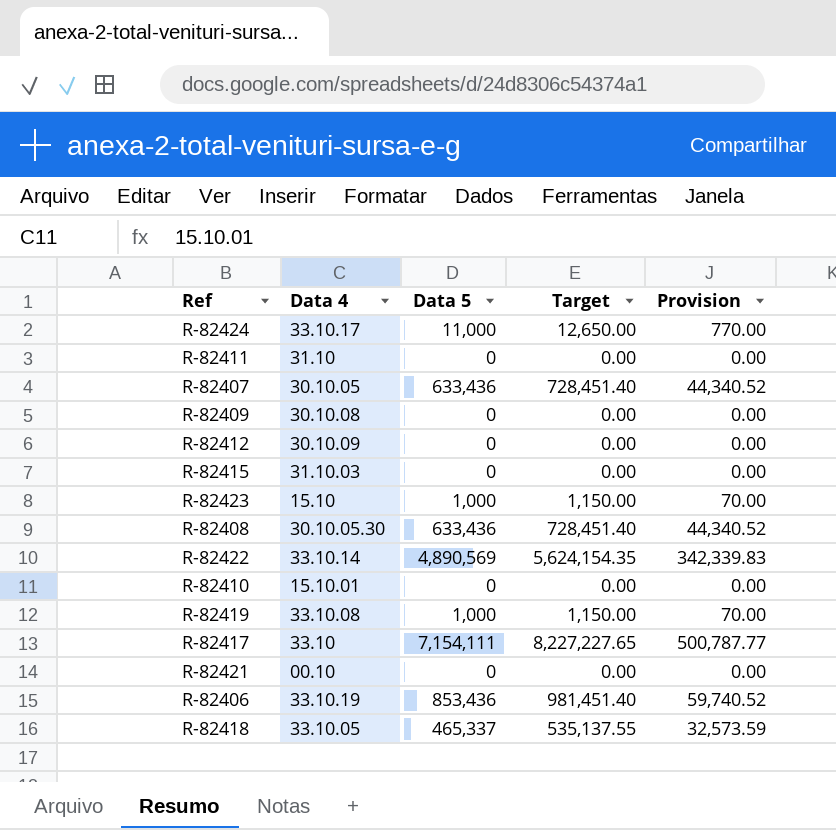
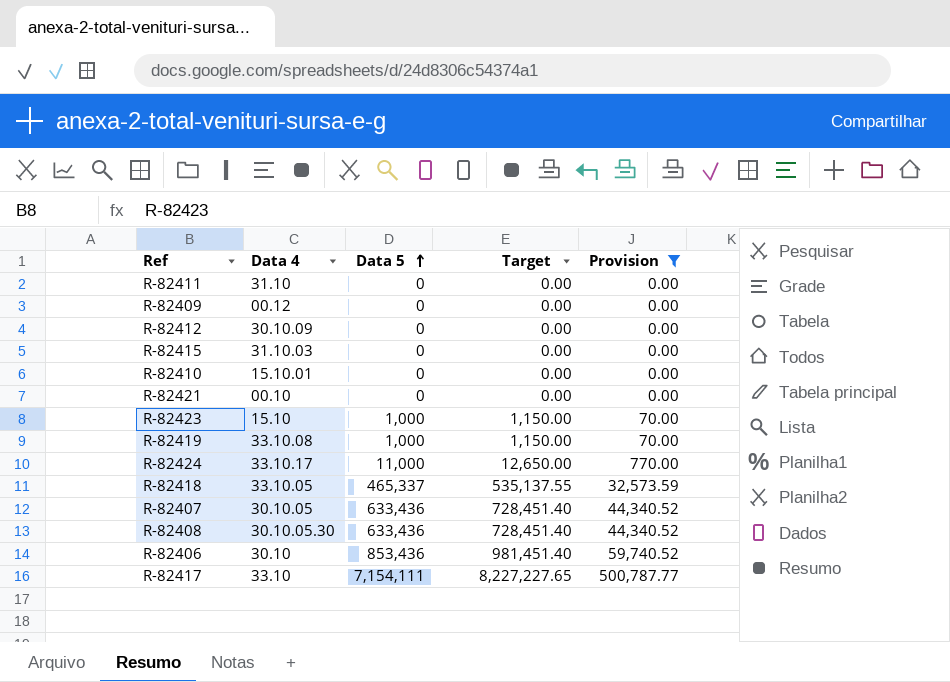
filter: none -> Provision != 342,339.83
row order: none -> Data 5 ascending
R-82409 | Data 4: 30.10.08 -> 00.12
R-82406 | Data 4: 33.10.19 -> 30.10

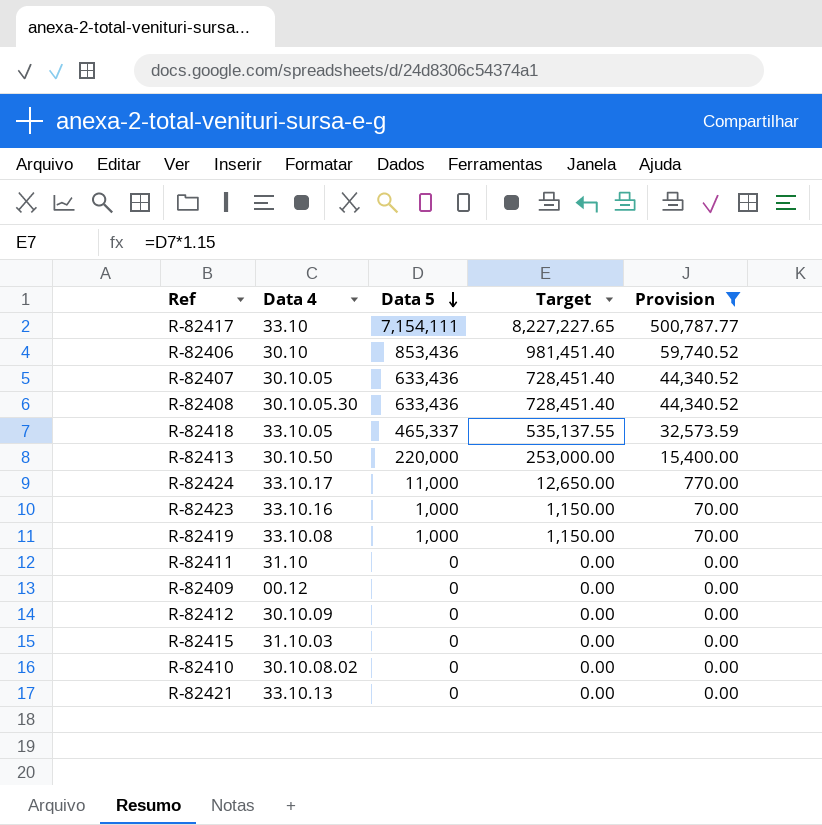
row order: Data 5 ascending -> Data 5 descending
row R-82413: none -> 30.10.50 | 220,000 | 253,000.00 | 15,400.00
R-82423 | Data 4: 15.10 -> 33.10.16
R-82410 | Data 4: 15.10.01 -> 30.10.08.02
R-82421 | Data 4: 00.10 -> 33.10.13

